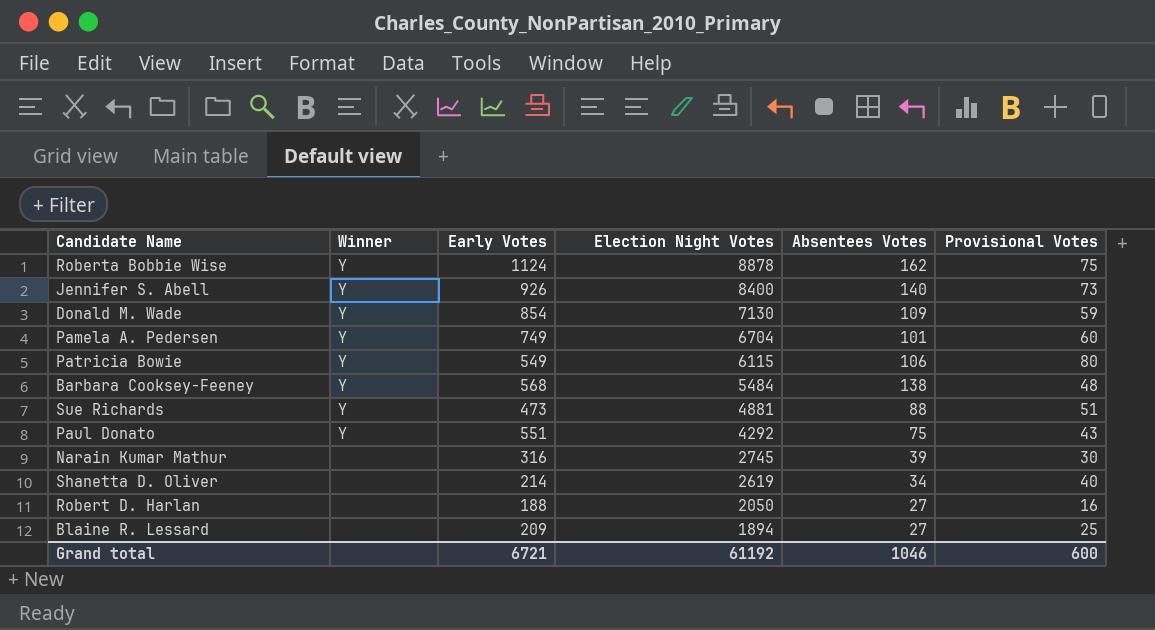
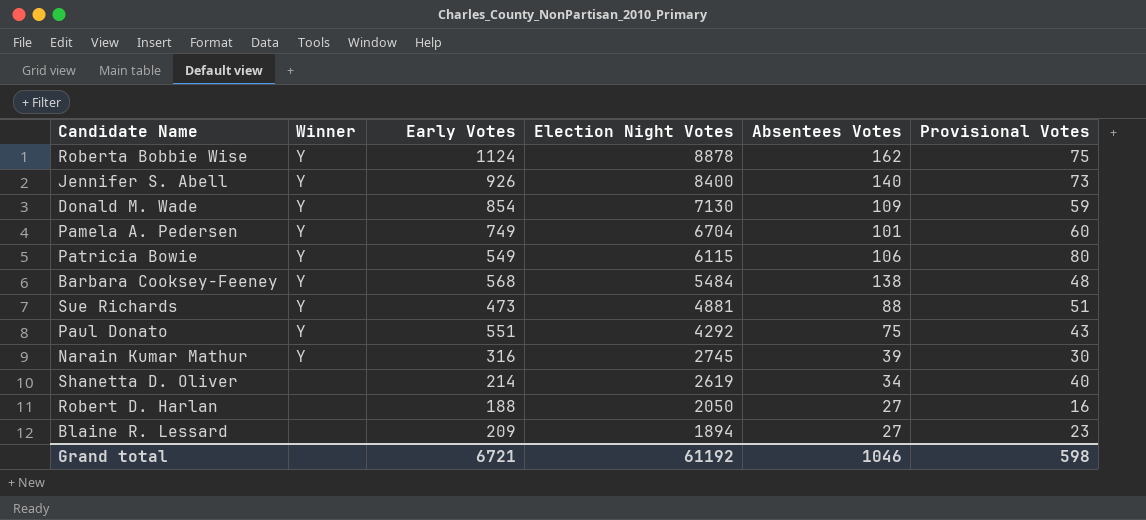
Narain Kumar Mathur | Winner: none -> Y
Blaine R. Lessard | Provisional Votes: 25 -> 23
Grand total | Provisional Votes: 600 -> 598

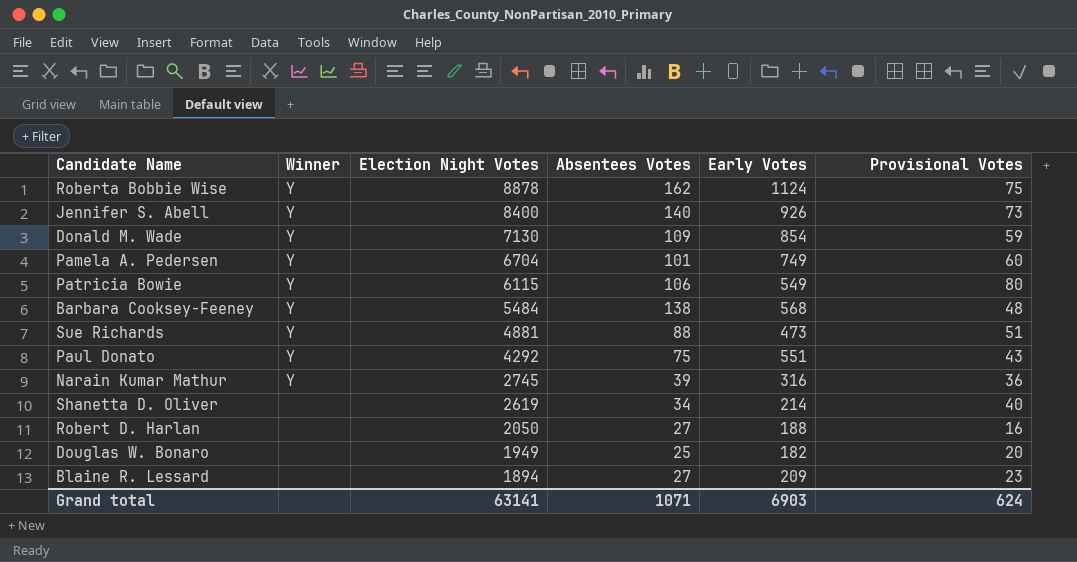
column Early Votes | position: 3 -> 5
Narain Kumar Mathur | Provisional Votes: 30 -> 36
row Douglas W. Bonaro: none -> none | 1949 | 25 | 182 | 20
Grand total | Election Night Votes: 61192 -> 63141
Grand total | Absentees Votes: 1046 -> 1071
Grand total | Early Votes: 6721 -> 6903
Grand total | Provisional Votes: 598 -> 624

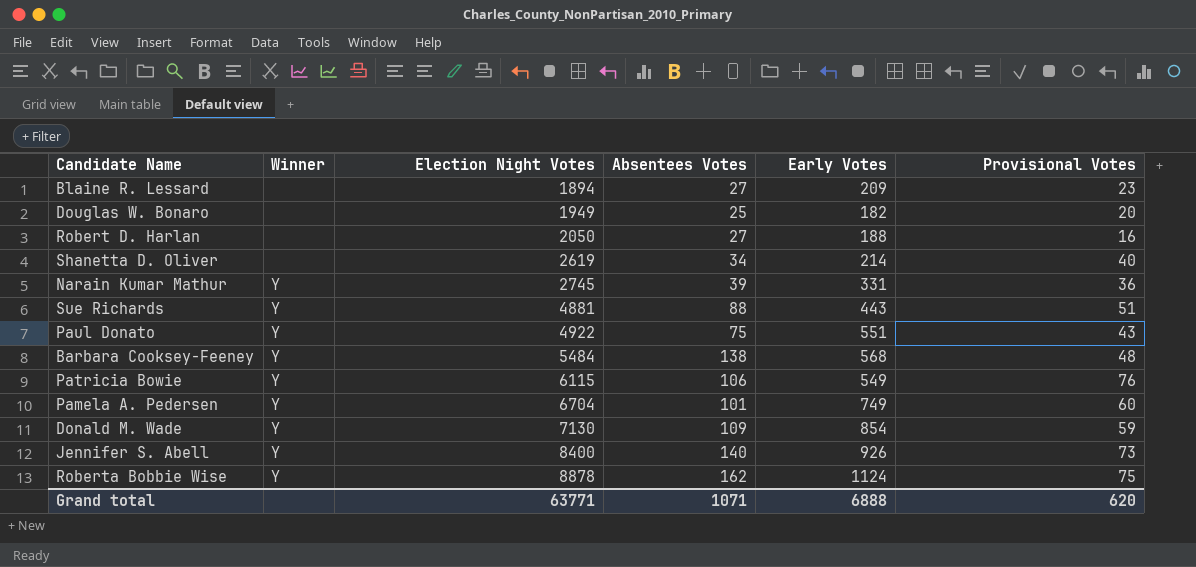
row order: Election Night Votes descending -> Election Night Votes ascending
Narain Kumar Mathur | Early Votes: 316 -> 331
Sue Richards | Early Votes: 473 -> 443
Paul Donato | Election Night Votes: 4292 -> 4922
Patricia Bowie | Provisional Votes: 80 -> 76
Grand total | Election Night Votes: 63141 -> 63771
Grand total | Early Votes: 6903 -> 6888
Grand total | Provisional Votes: 624 -> 620

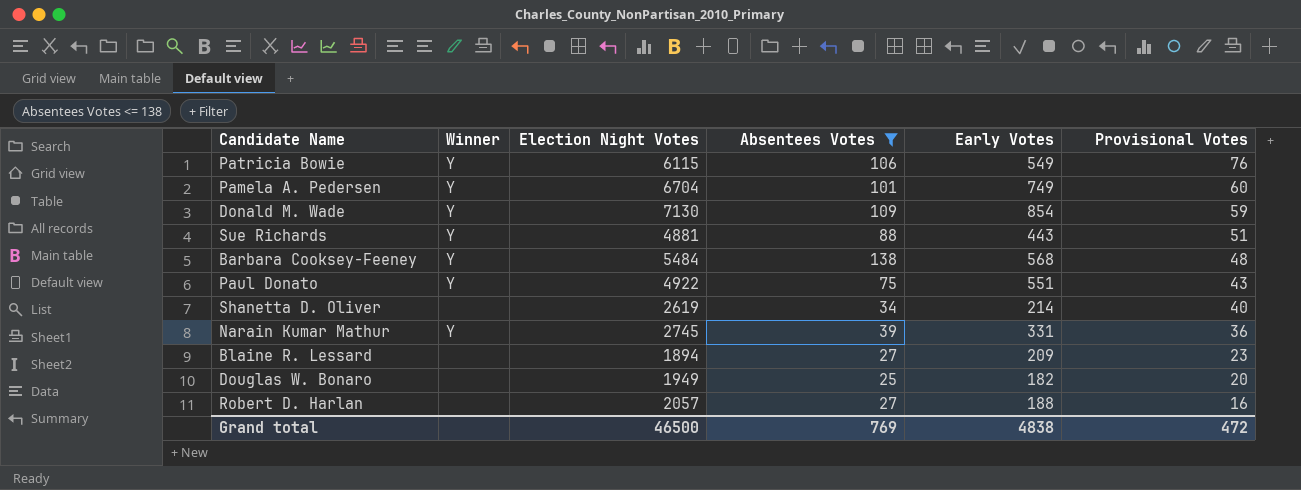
filter: none -> Absentees Votes <= 138
row order: Election Night Votes ascending -> Provisional Votes descending
Robert D. Harlan | Election Night Votes: 2050 -> 2057
Grand total | Election Night Votes: 63771 -> 46500
Grand total | Absentees Votes: 1071 -> 769
Grand total | Early Votes: 6888 -> 4838
Grand total | Provisional Votes: 620 -> 472

